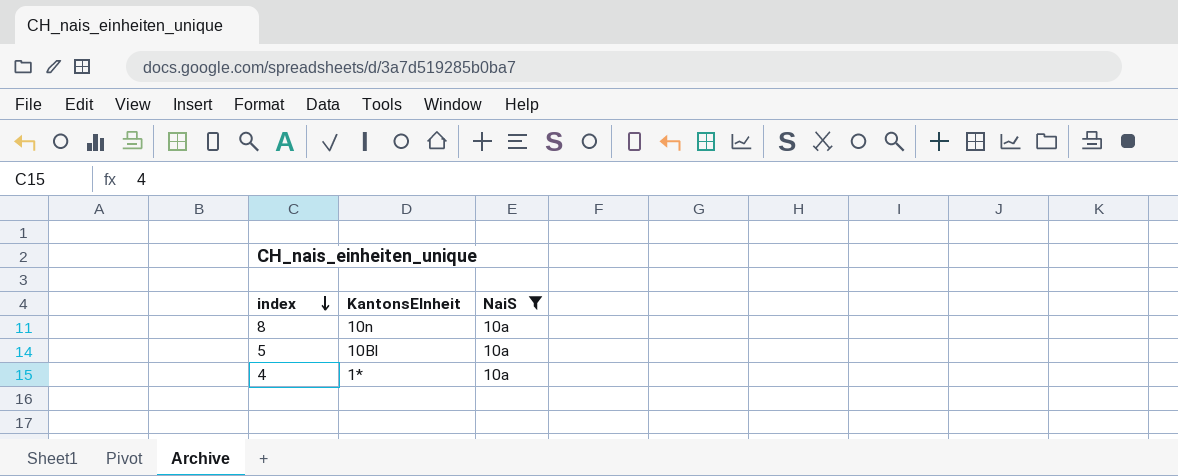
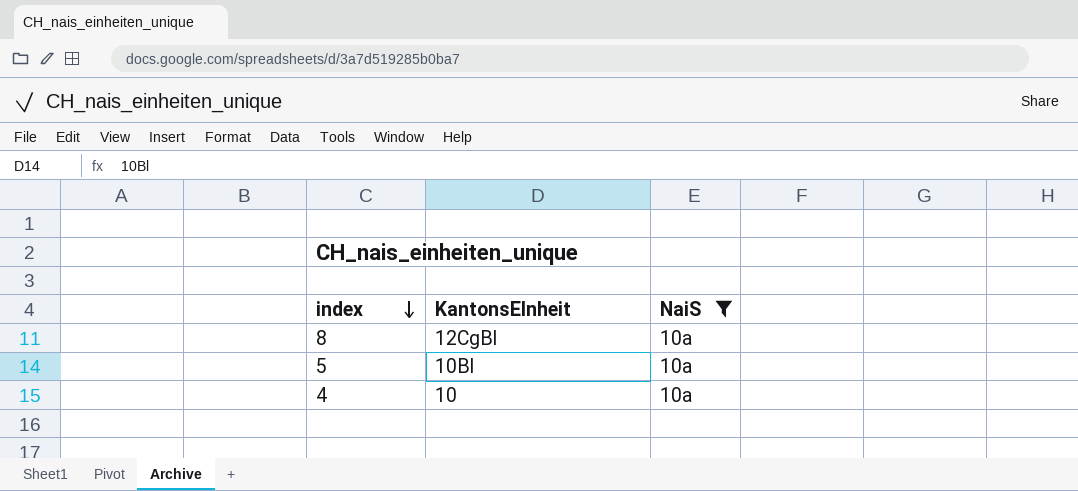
8 | KantonsEInheit: 10n -> 12CgBl
4 | KantonsEInheit: 1* -> 10

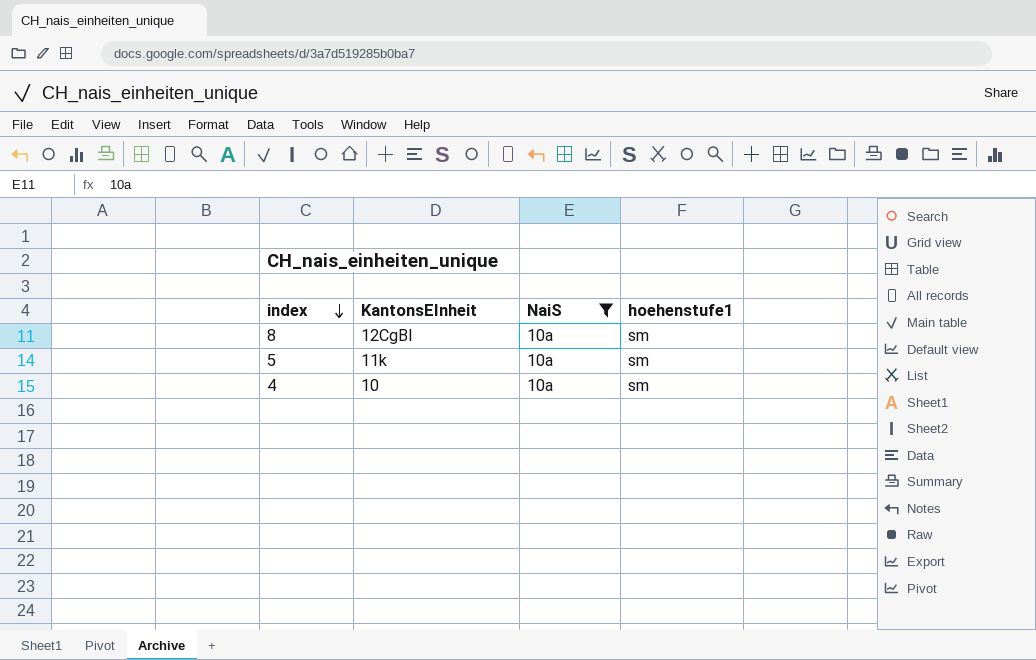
column hoehenstufe1 | position: none -> 4
5 | KantonsEInheit: 10Bl -> 11k

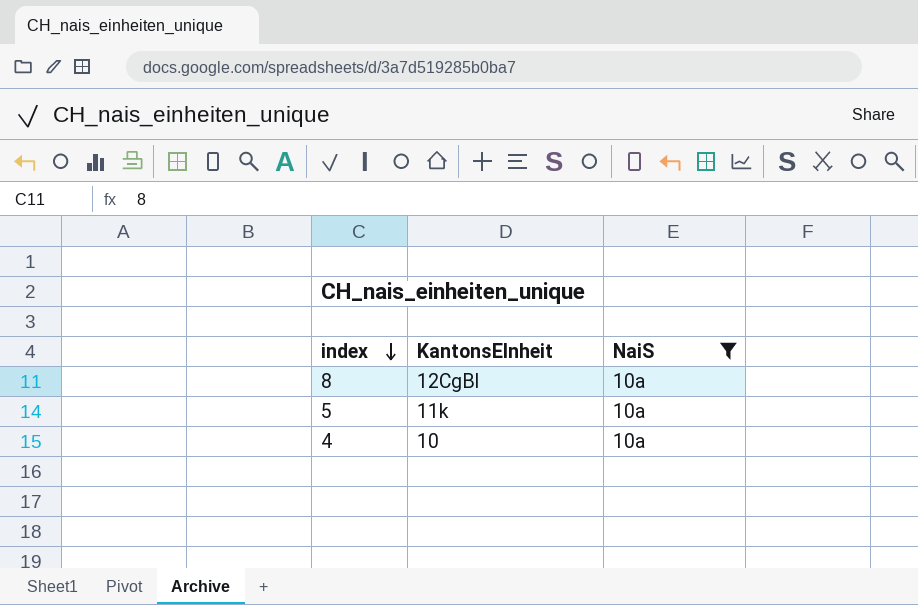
column hoehenstufe1 | position: 4 -> none

